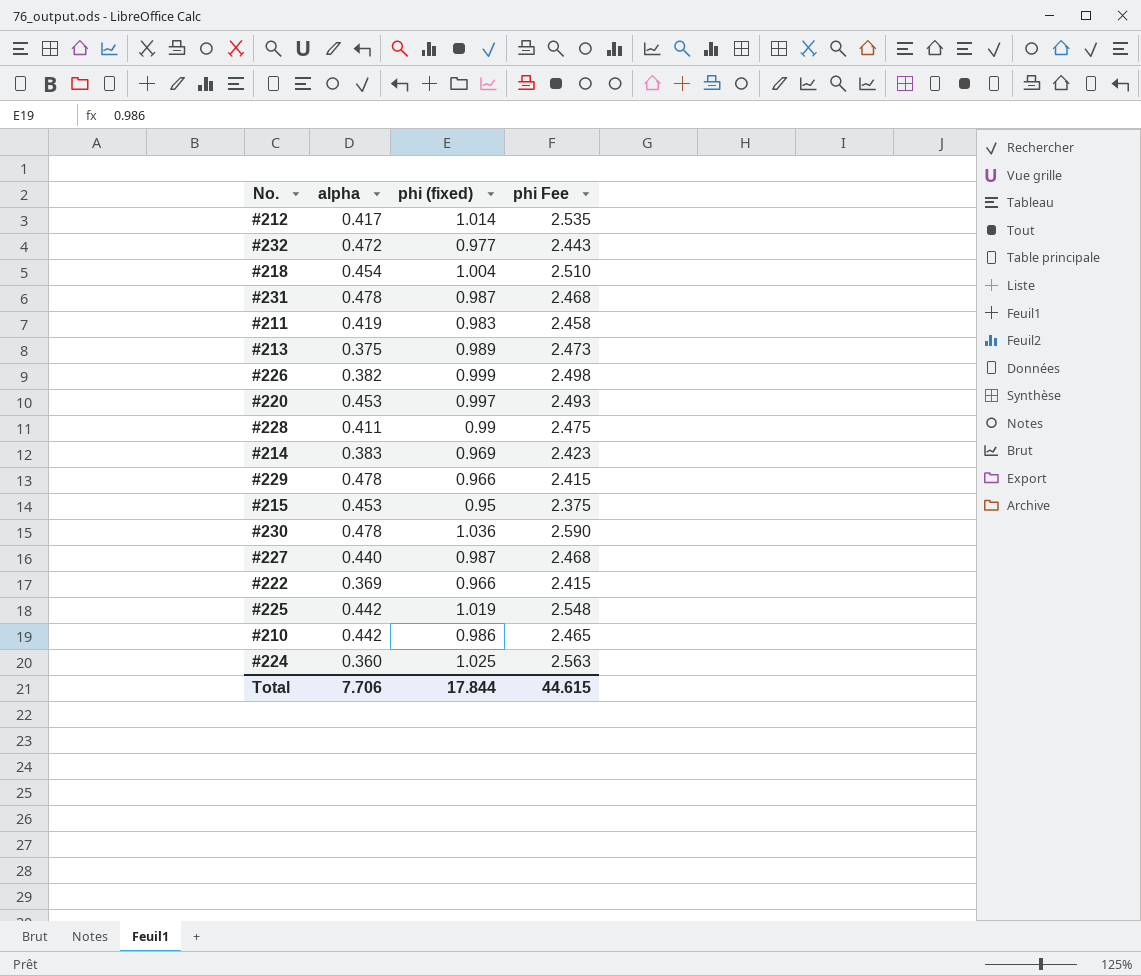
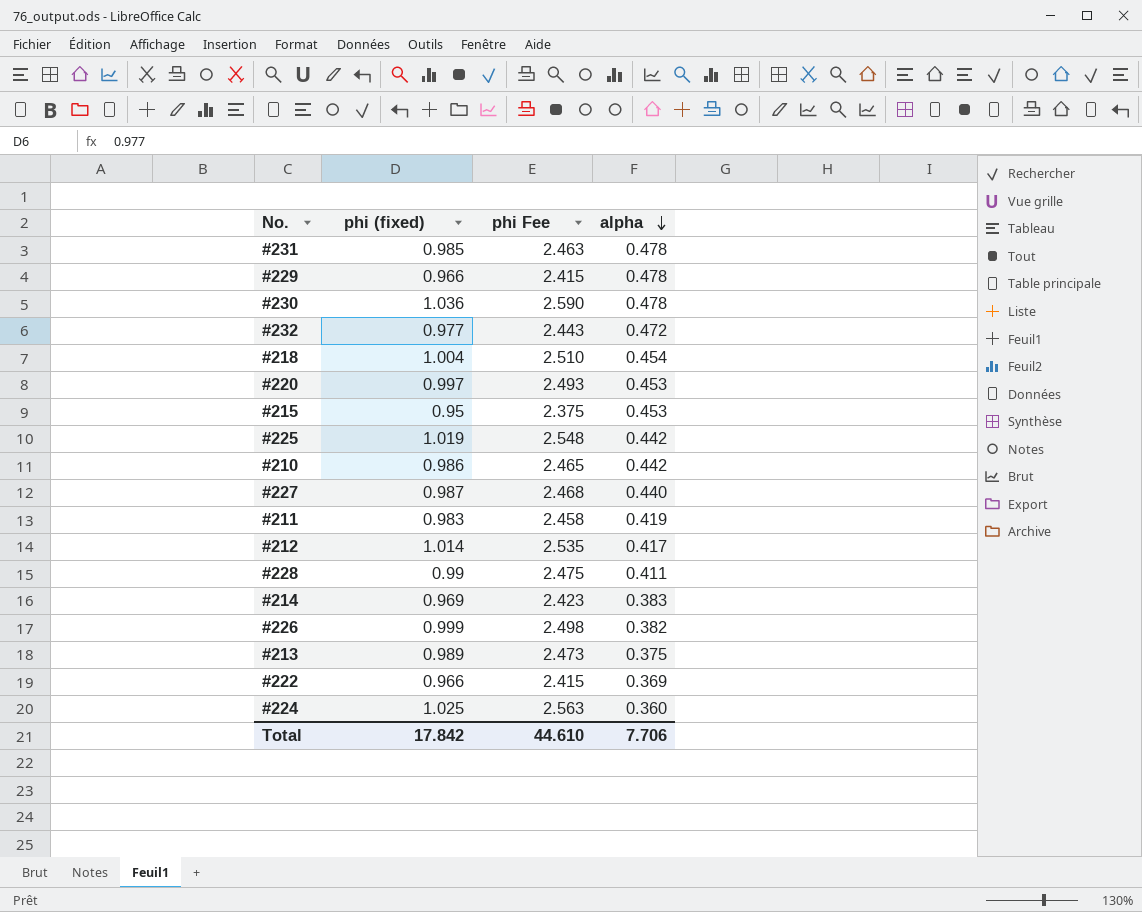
row order: none -> alpha descending
column alpha | position: 2 -> 4
#231 | phi (fixed): 0.987 -> 0.985
#231 | phi Fee: 2.468 -> 2.463
Total | phi (fixed): 17.844 -> 17.842
Total | phi Fee: 44.615 -> 44.610

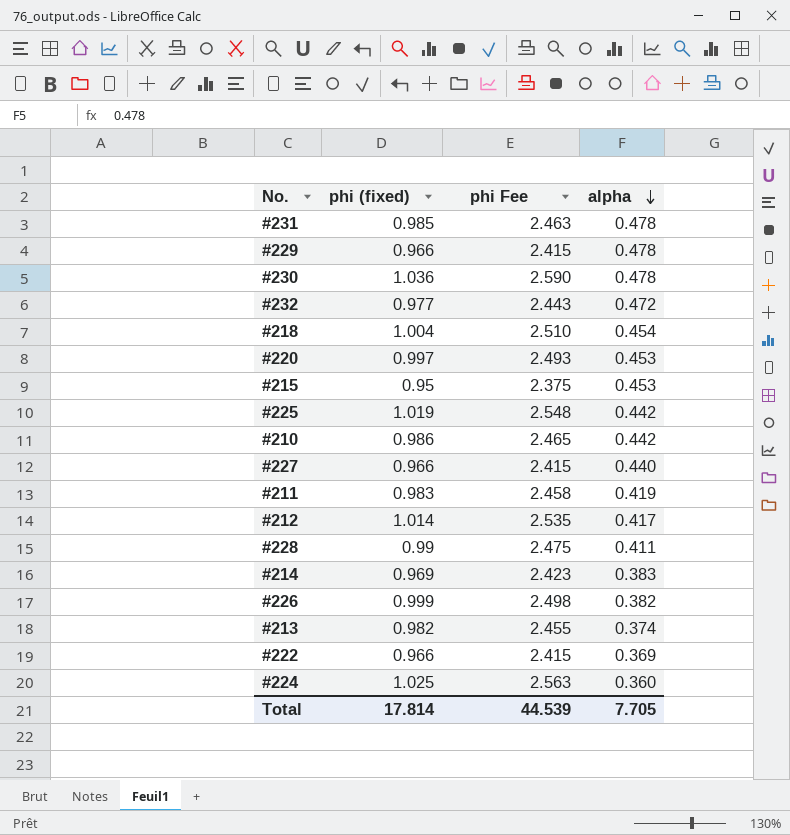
#227 | phi (fixed): 0.987 -> 0.966
#227 | phi Fee: 2.468 -> 2.415
#213 | phi (fixed): 0.989 -> 0.982
#213 | phi Fee: 2.473 -> 2.455
#213 | alpha: 0.375 -> 0.374
Total | phi (fixed): 17.842 -> 17.814
Total | phi Fee: 44.610 -> 44.539
Total | alpha: 7.706 -> 7.705

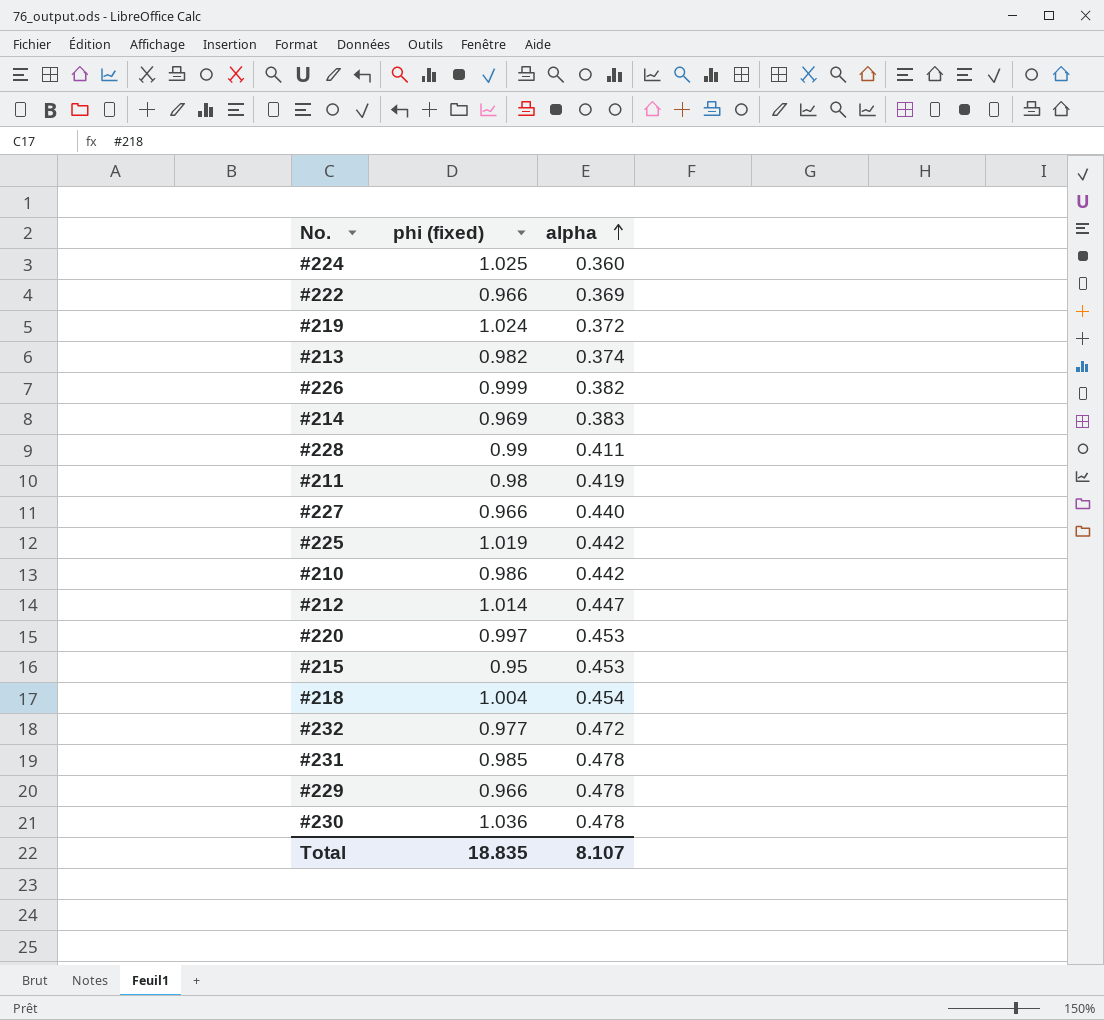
row order: alpha descending -> alpha ascending
column phi Fee | formula: [phi (fixed)] * 2.5 -> none
row #219: none -> 1.024 | 0.372
#211 | phi (fixed): 0.983 -> 0.98
#212 | alpha: 0.417 -> 0.447
Total | phi (fixed): 17.814 -> 18.835
Total | alpha: 7.705 -> 8.107

